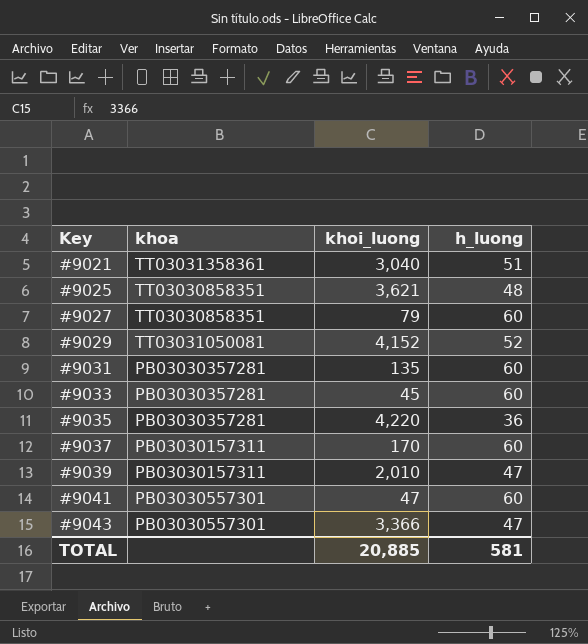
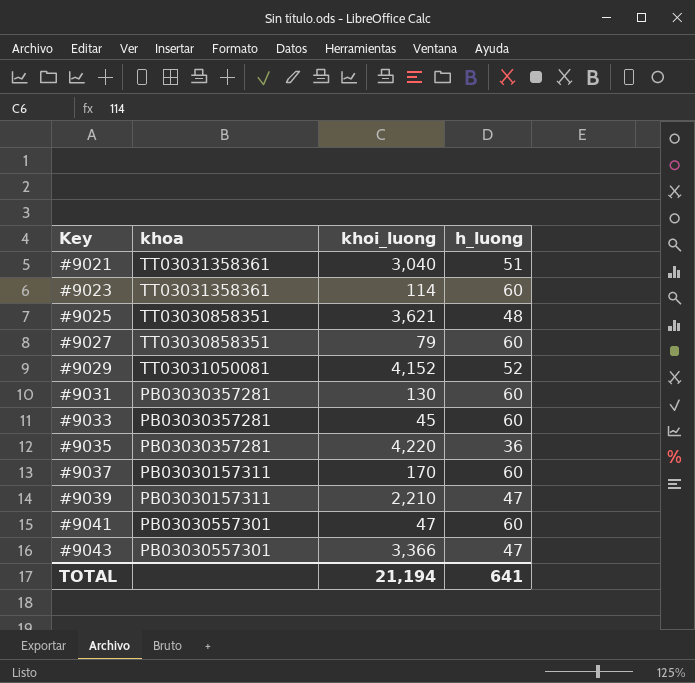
row #9023: none -> TT03031358361 | 114 | 60
#9031 | khoi_luong: 135 -> 130
#9039 | khoi_luong: 2,010 -> 2,210
TOTAL | khoi_luong: 20,885 -> 21,194
TOTAL | h_luong: 581 -> 641

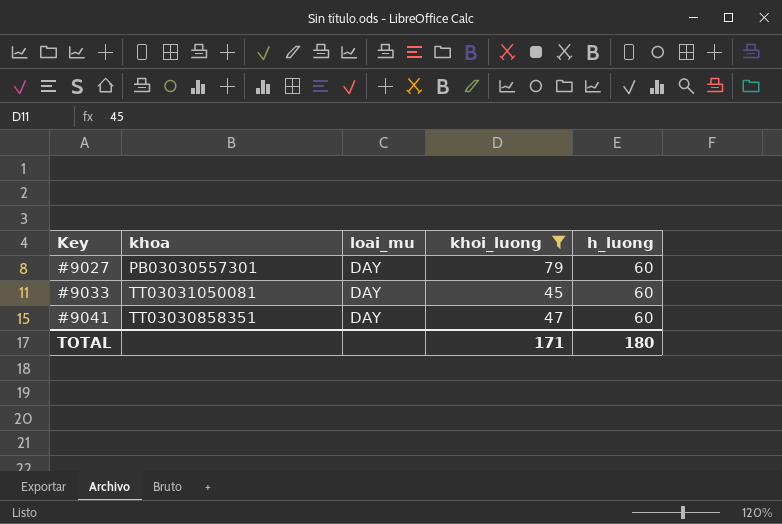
filter: none -> khoi_luong <= 79
column loai_mu | position: none -> 3
#9027 | khoa: TT03030858351 -> PB03030557301
#9033 | khoa: PB03030357281 -> TT03031050081
#9041 | khoa: PB03030557301 -> TT03030858351
TOTAL | khoi_luong: 21,194 -> 171
TOTAL | h_luong: 641 -> 180

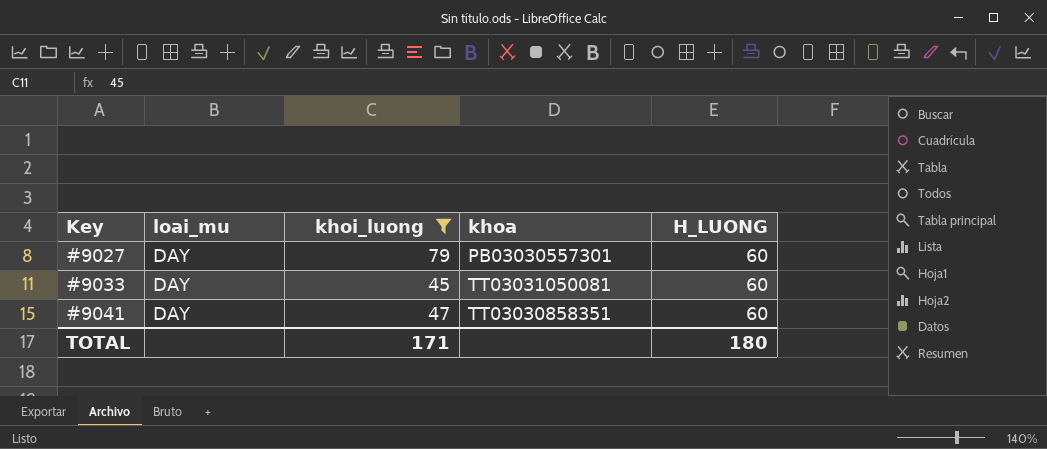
column khoa | position: 2 -> 4
column name: h_luong -> H_LUONG

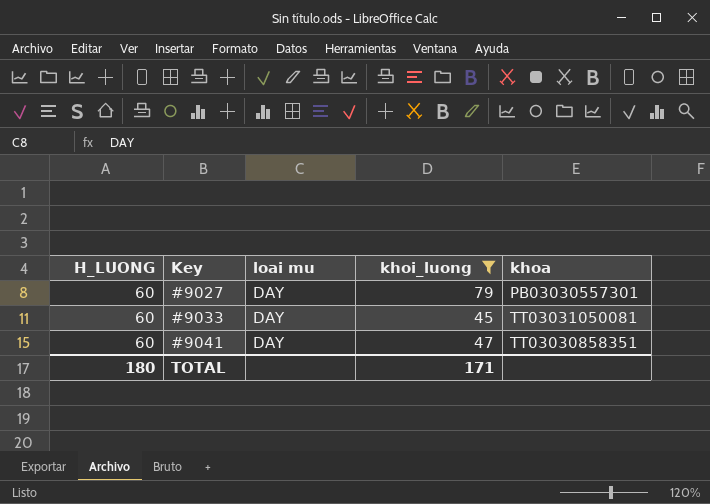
column H_LUONG | position: 5 -> 1
column name: loai_mu -> loai mu

